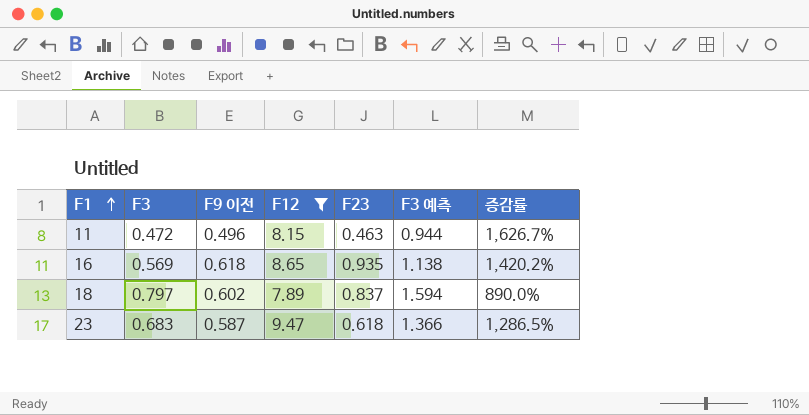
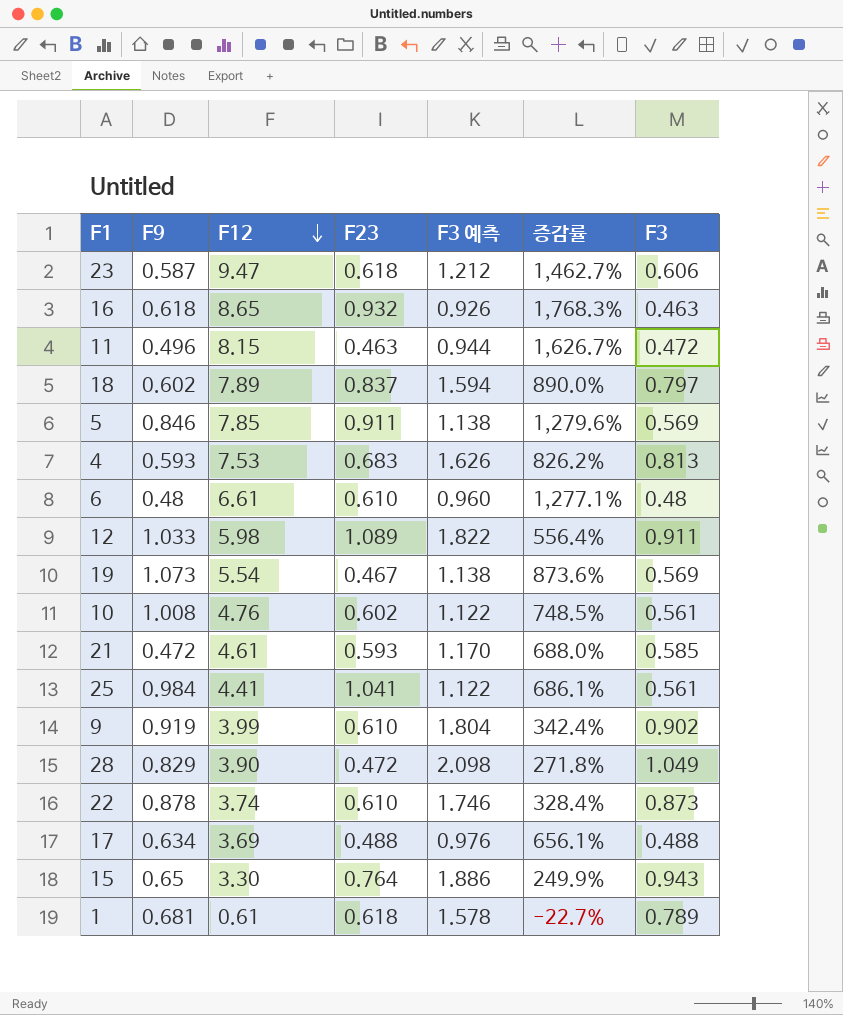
filter: F12 >= 7.89 -> none
row order: F1 ascending -> F12 descending
column name: F9 이전 -> F9
column F3 | position: 2 -> 7
23 | F3 예측: 1.366 -> 1.212
23 | 증감률: 1,286.5% -> 1,462.7%
23 | F3: 0.683 -> 0.606
16 | F23: 0.935 -> 0.932
16 | F3 예측: 1.138 -> 0.926
16 | 증감률: 1,420.2% -> 1,768.3%
16 | F3: 0.569 -> 0.463

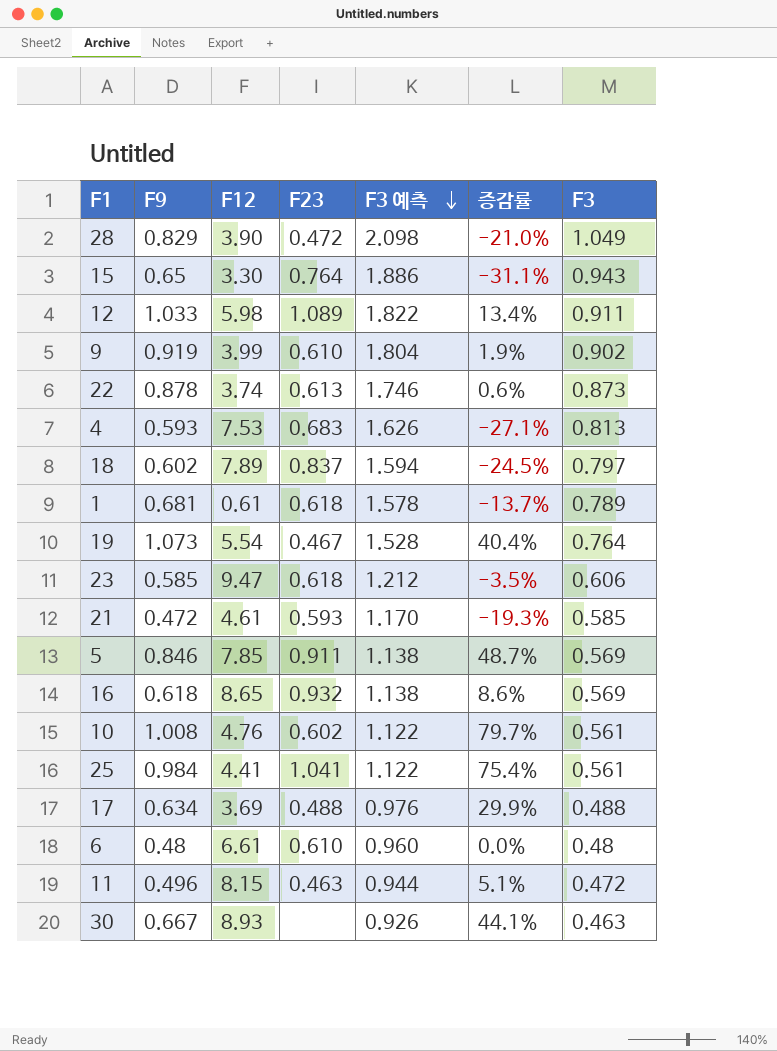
row order: F12 descending -> F3 예측 descending
column 증감률 | formula: ([F12] - [F3]) / [F3] -> ([F9] - [F3]) / [F3]
22 | F23: 0.610 -> 0.613
19 | F3 예측: 1.138 -> 1.528
19 | F3: 0.569 -> 0.764
23 | F9: 0.587 -> 0.585
16 | F3 예측: 0.926 -> 1.138
16 | F3: 0.463 -> 0.569
row 30: none -> 0.667 | 8.93 | none | 0.926 | 44.1% | 0.463

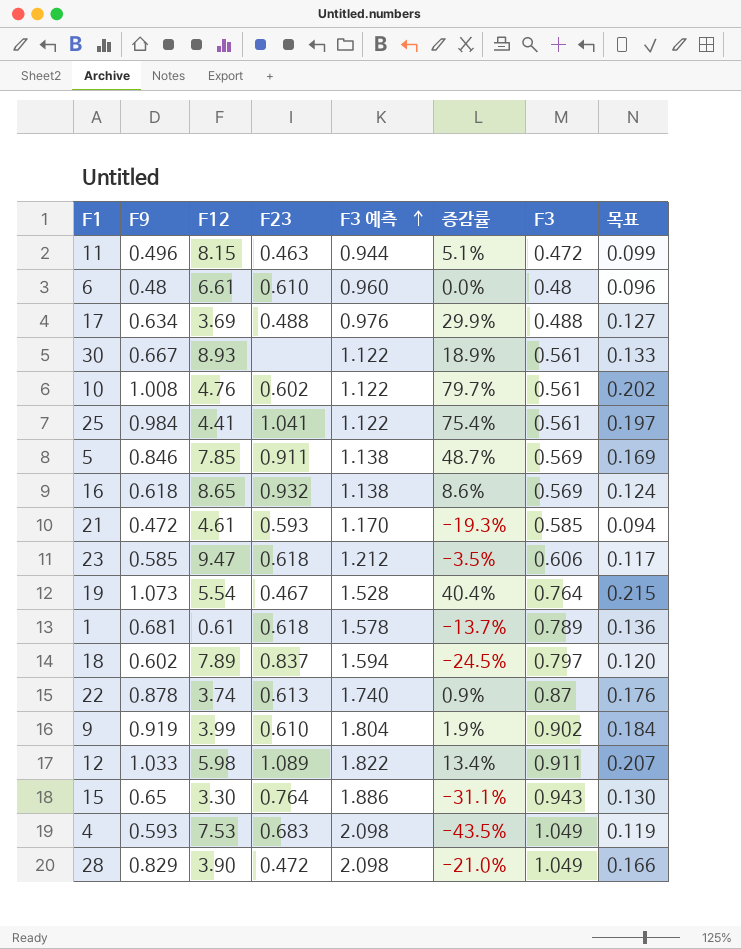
row order: F3 예측 descending -> F3 예측 ascending
column 목표 | formula: none -> [F9] * 0.2
30 | F3 예측: 0.926 -> 1.122
30 | 증감률: 44.1% -> 18.9%
30 | F3: 0.463 -> 0.561
22 | F3 예측: 1.746 -> 1.740
22 | 증감률: 0.6% -> 0.9%
22 | F3: 0.873 -> 0.87
4 | F3 예측: 1.626 -> 2.098
4 | 증감률: -27.1% -> -43.5%
4 | F3: 0.813 -> 1.049

